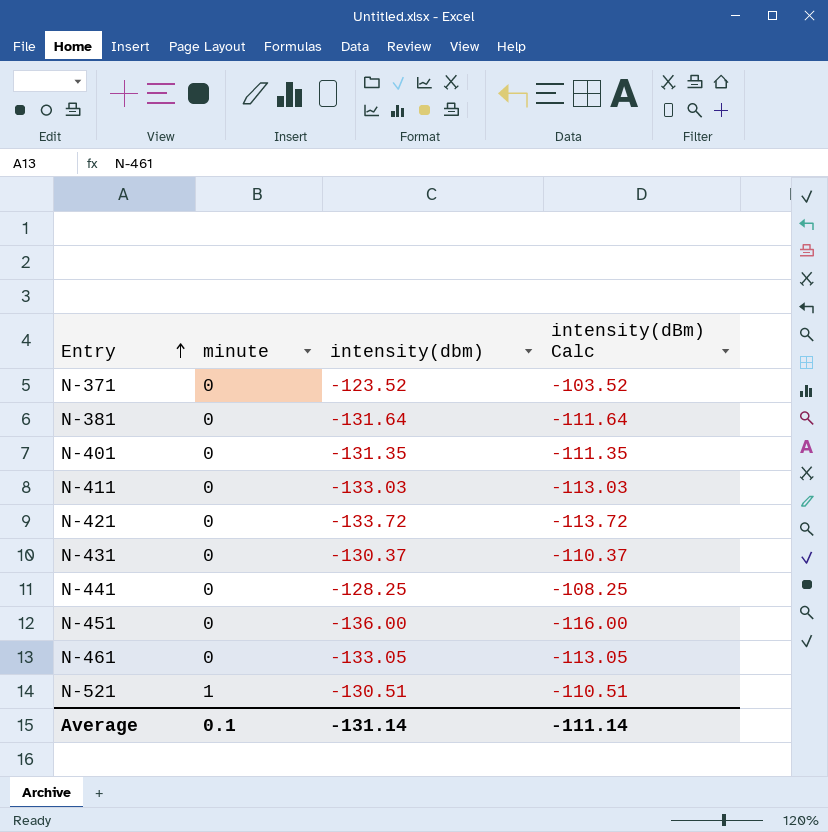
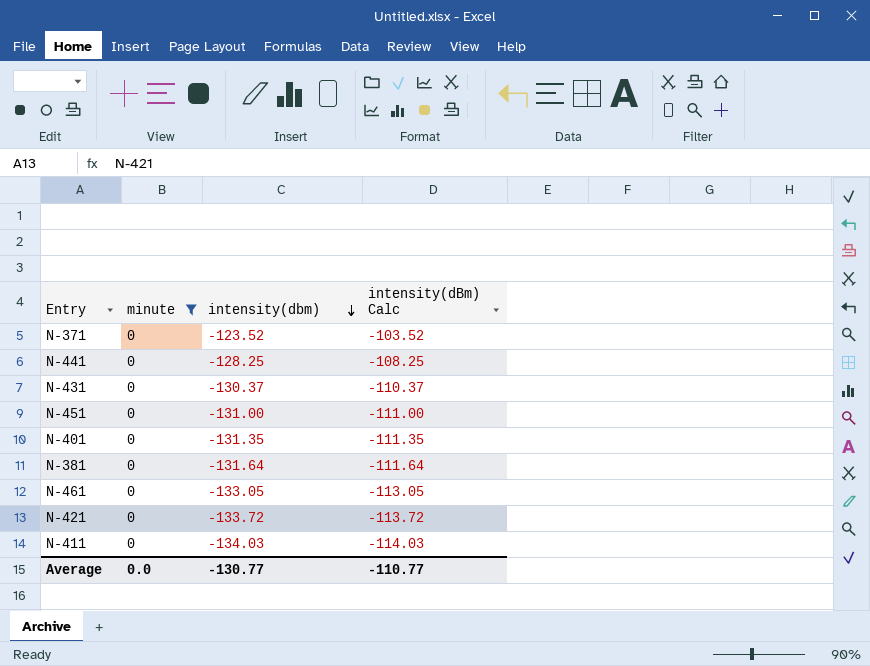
filter: none -> minute = 0
row order: Entry ascending -> intensity(dbm) descending
N-451 | intensity(dbm): -136.00 -> -131.00
N-451 | intensity(dBm) Calc: -116.00 -> -111.00
N-411 | intensity(dbm): -133.03 -> -134.03
N-411 | intensity(dBm) Calc: -113.03 -> -114.03
Average | minute: 0.1 -> 0.0
Average | intensity(dbm): -131.14 -> -130.77
Average | intensity(dBm) Calc: -111.14 -> -110.77

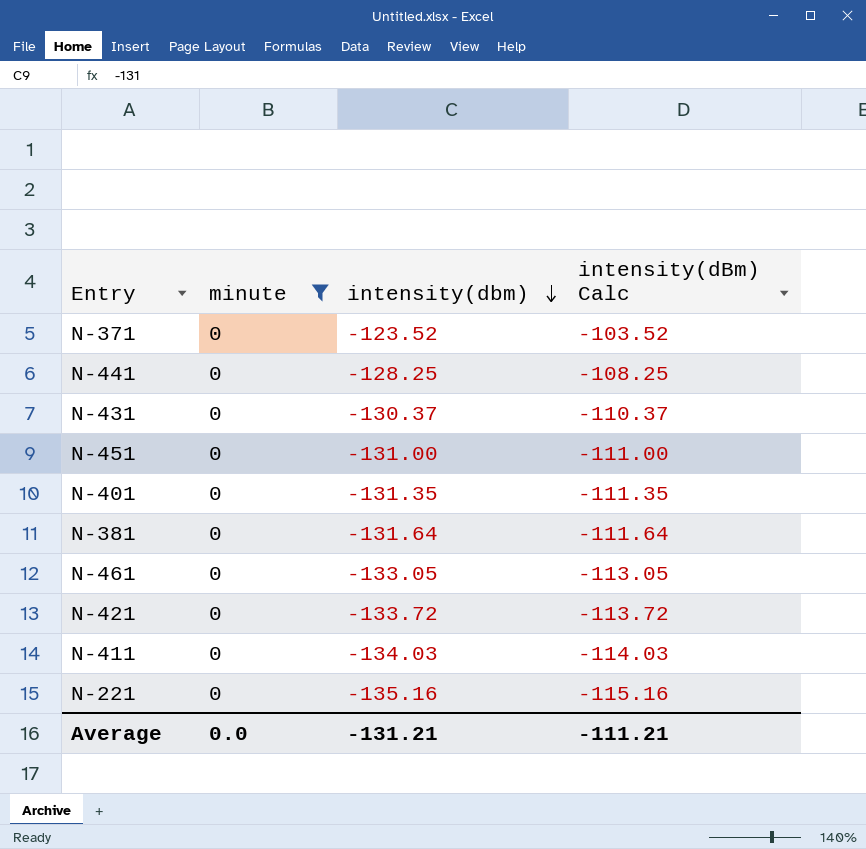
row N-221: none -> 0 | -135.16 | -115.16
Average | intensity(dbm): -130.77 -> -131.21
Average | intensity(dBm) Calc: -110.77 -> -111.21

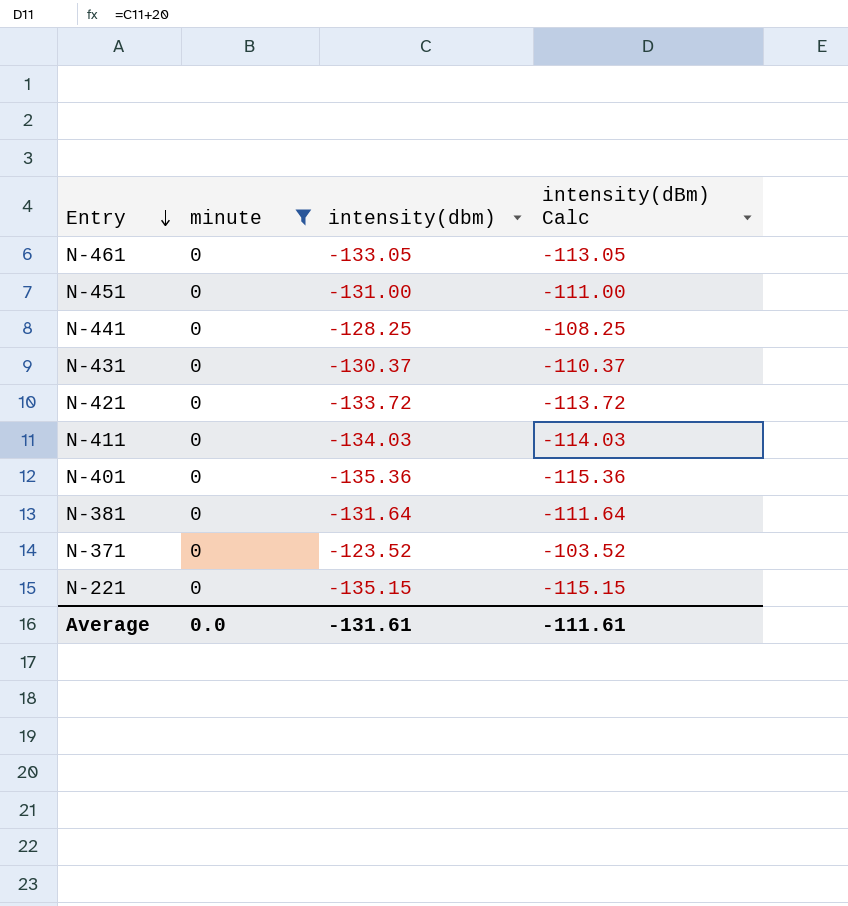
row order: intensity(dbm) descending -> Entry descending
N-401 | intensity(dbm): -131.35 -> -135.36
N-401 | intensity(dBm) Calc: -111.35 -> -115.36
N-221 | intensity(dbm): -135.16 -> -135.15
N-221 | intensity(dBm) Calc: -115.16 -> -115.15
Average | intensity(dbm): -131.21 -> -131.61
Average | intensity(dBm) Calc: -111.21 -> -111.61

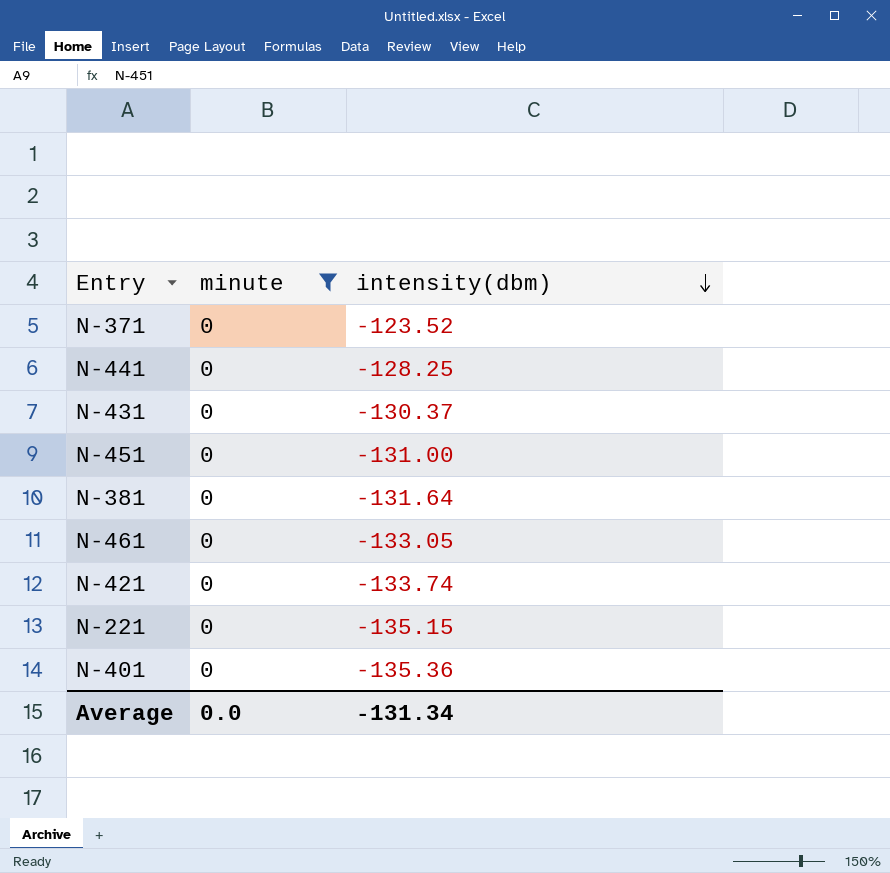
row order: Entry descending -> intensity(dbm) descending
column intensity(dBm) Calc | formula: [intensity(dbm)] + 20 -> none
row N-411: 0 | -134.03 | -114.03 -> none
N-421 | intensity(dbm): -133.72 -> -133.74
Average | intensity(dbm): -131.61 -> -131.34

